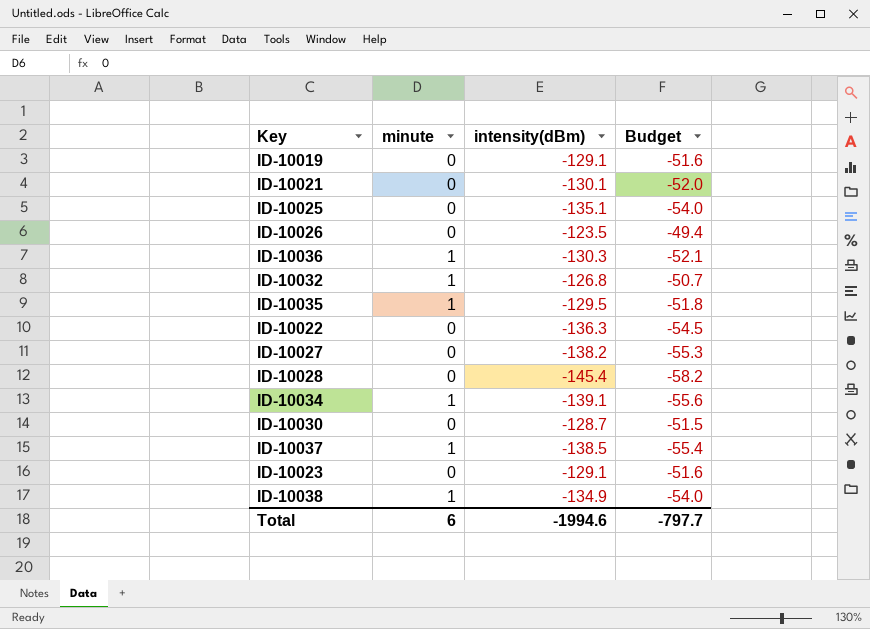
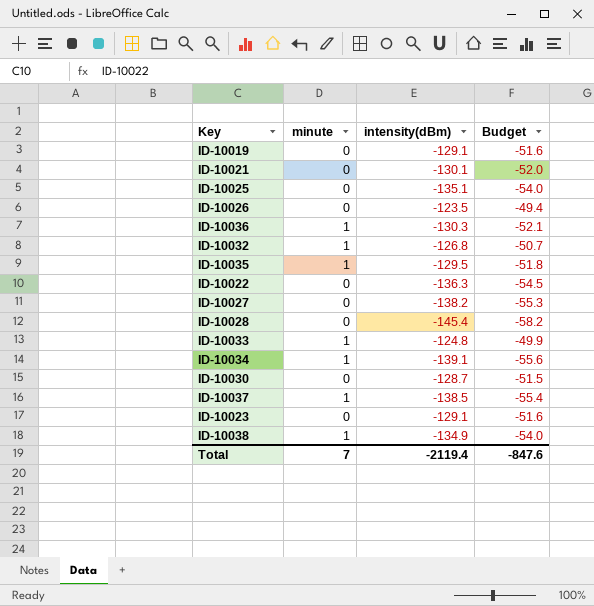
row ID-10033: none -> 1 | -124.8 | -49.9
Total | minute: 6 -> 7
Total | intensity(dBm): -1994.6 -> -2119.4
Total | Budget: -797.7 -> -847.6

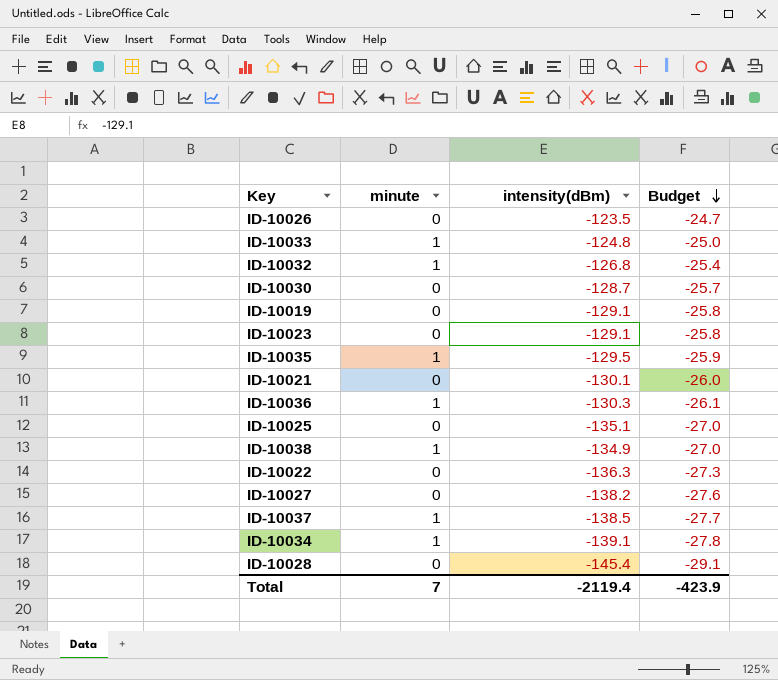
row order: none -> Budget descending
column Budget | formula: [intensity(dBm)] * 0.4 -> [intensity(dBm)] * 0.2
Total | Budget: -847.6 -> -423.9

